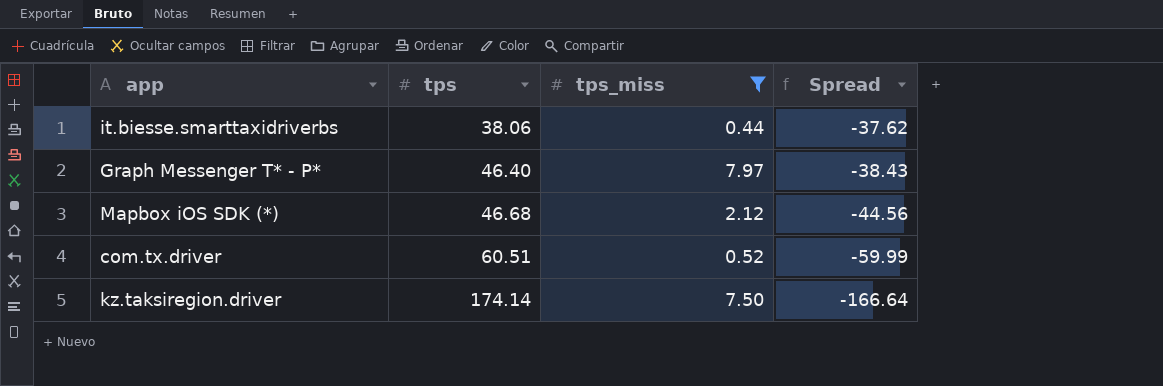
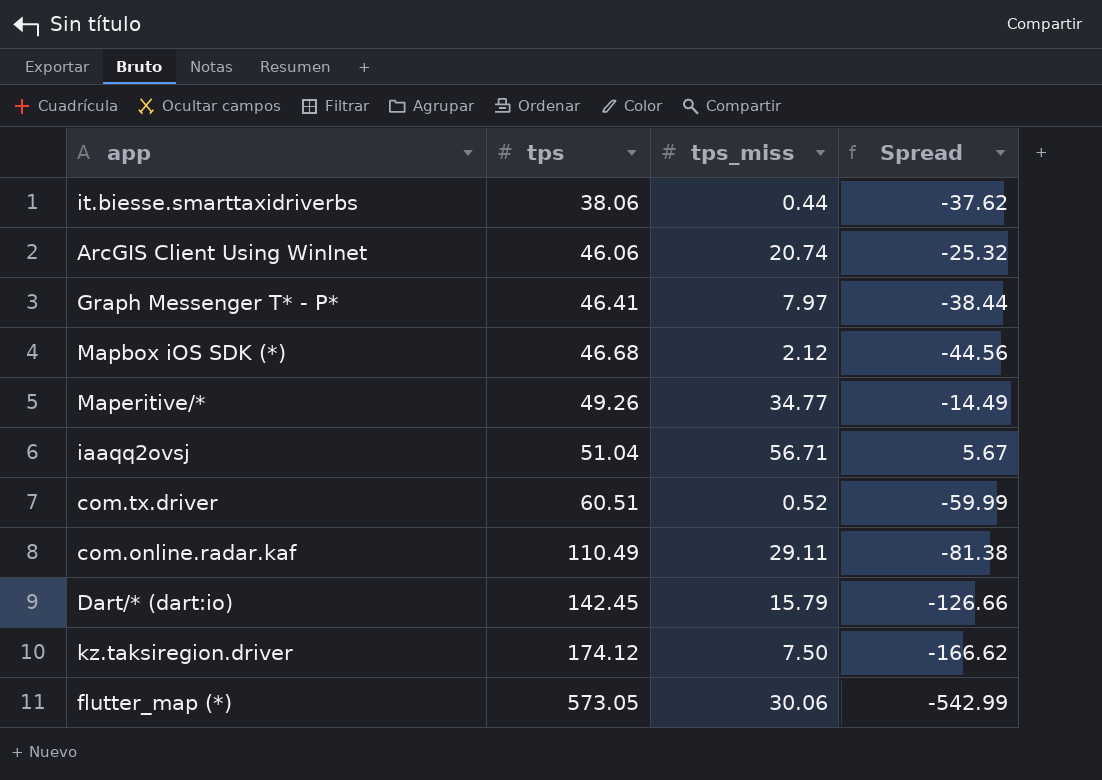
filter: tps_miss <= 7.97 -> none
Graph Messenger T* - P* | tps: 46.40 -> 46.41
Graph Messenger T* - P* | Spread: -38.43 -> -38.44
kz.taksiregion.driver | tps: 174.14 -> 174.12
kz.taksiregion.driver | Spread: -166.64 -> -166.62

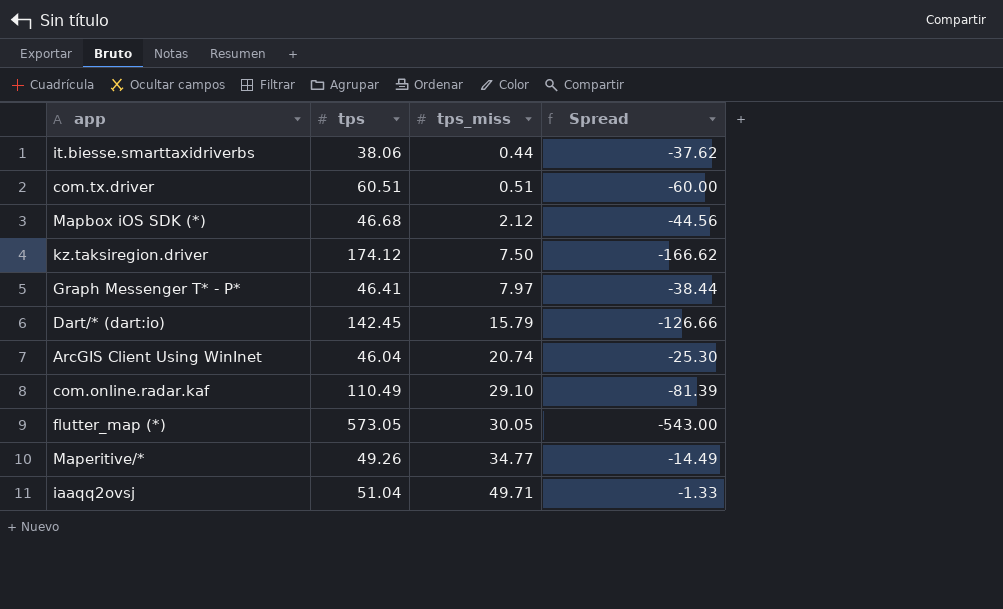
row order: tps ascending -> tps_miss ascending
com.tx.driver | tps_miss: 0.52 -> 0.51
com.tx.driver | Spread: -59.99 -> -60.00
ArcGIS Client Using WinInet | tps: 46.06 -> 46.04
ArcGIS Client Using WinInet | Spread: -25.32 -> -25.30
com.online.radar.kaf | tps_miss: 29.11 -> 29.10
com.online.radar.kaf | Spread: -81.38 -> -81.39
flutter_map (*) | tps_miss: 30.06 -> 30.05
flutter_map (*) | Spread: -542.99 -> -543.00
iaaqq2ovsj | tps_miss: 56.71 -> 49.71
iaaqq2ovsj | Spread: 5.67 -> -1.33

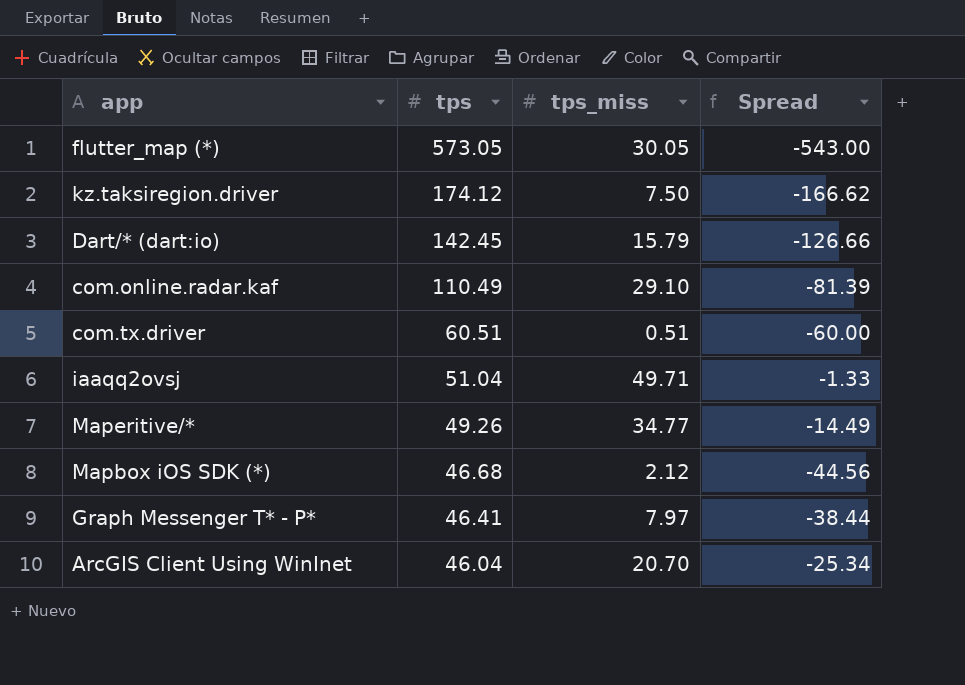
row order: tps_miss ascending -> tps descending
row it.biesse.smarttaxidriverbs: 38.06 | 0.44 | -37.62 -> none
ArcGIS Client Using WinInet | tps_miss: 20.74 -> 20.70
ArcGIS Client Using WinInet | Spread: -25.30 -> -25.34

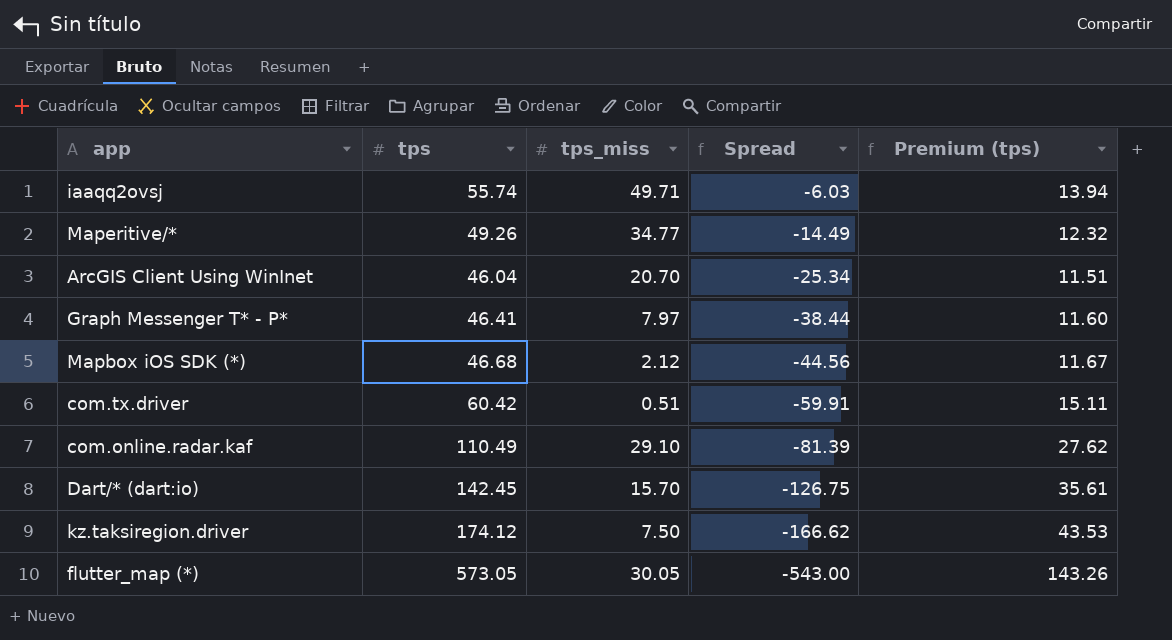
row order: tps descending -> Spread descending
column Premium (tps) | formula: none -> [tps] * 0.25
iaaqq2ovsj | tps: 51.04 -> 55.74
iaaqq2ovsj | Spread: -1.33 -> -6.03
com.tx.driver | tps: 60.51 -> 60.42
com.tx.driver | Spread: -60.00 -> -59.91
Dart/* (dart:io) | tps_miss: 15.79 -> 15.70
Dart/* (dart:io) | Spread: -126.66 -> -126.75

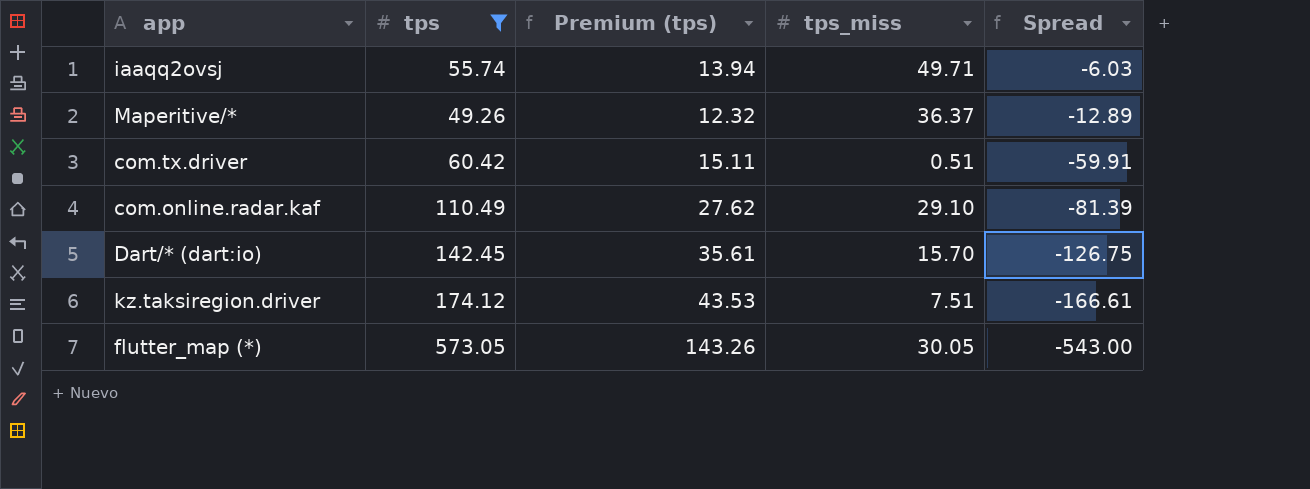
filter: none -> tps >= 49.26
column Premium (tps) | position: 5 -> 3
Maperitive/* | tps_miss: 34.77 -> 36.37
Maperitive/* | Spread: -14.49 -> -12.89
kz.taksiregion.driver | tps_miss: 7.50 -> 7.51
kz.taksiregion.driver | Spread: -166.62 -> -166.61

